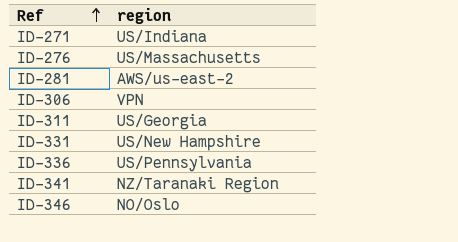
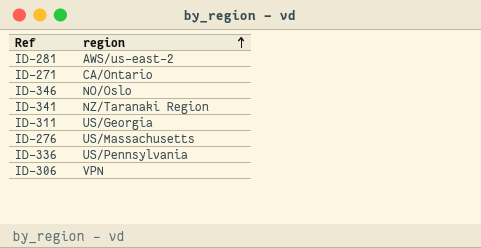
row order: Ref ascending -> region ascending
row ID-331: US/New Hampshire -> none
ID-271 | region: US/Indiana -> CA/Ontario

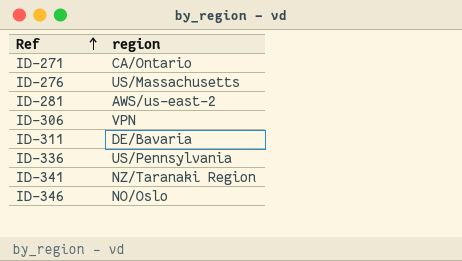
row order: region ascending -> Ref ascending
ID-311 | region: US/Georgia -> DE/Bavaria

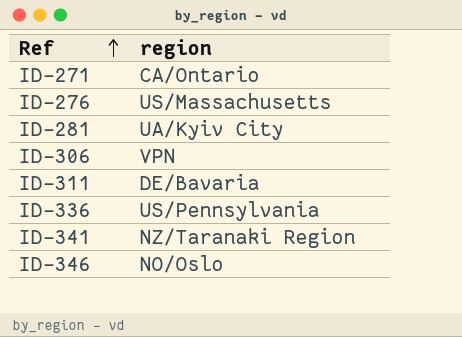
ID-281 | region: AWS/us-east-2 -> UA/Kyiv City

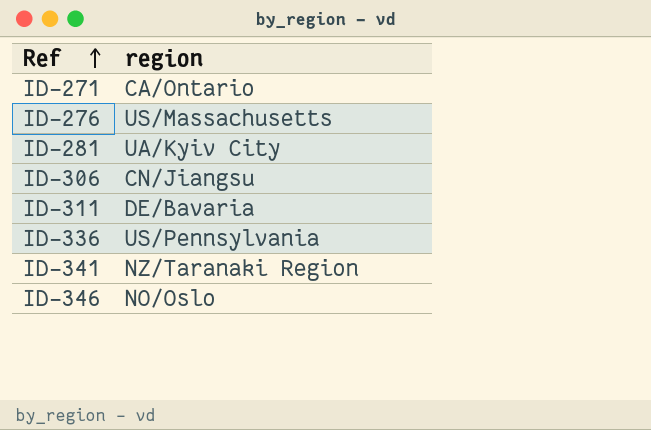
ID-306 | region: VPN -> CN/Jiangsu

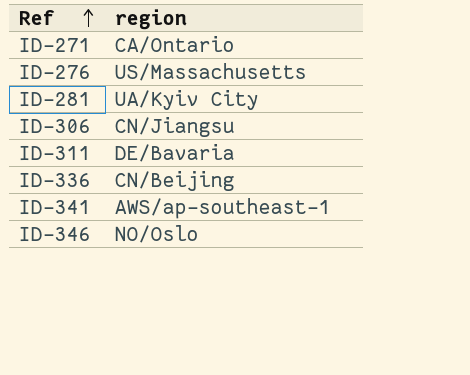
ID-336 | region: US/Pennsylvania -> CN/Beijing
ID-341 | region: NZ/Taranaki Region -> AWS/ap-southeast-1

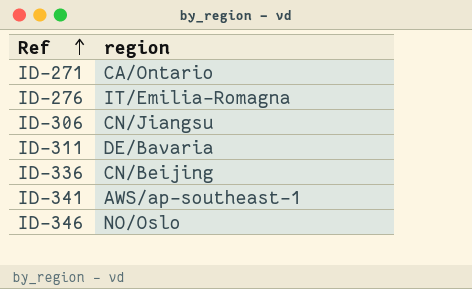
row ID-281: UA/Kyiv City -> none
ID-276 | region: US/Massachusetts -> IT/Emilia-Romagna

